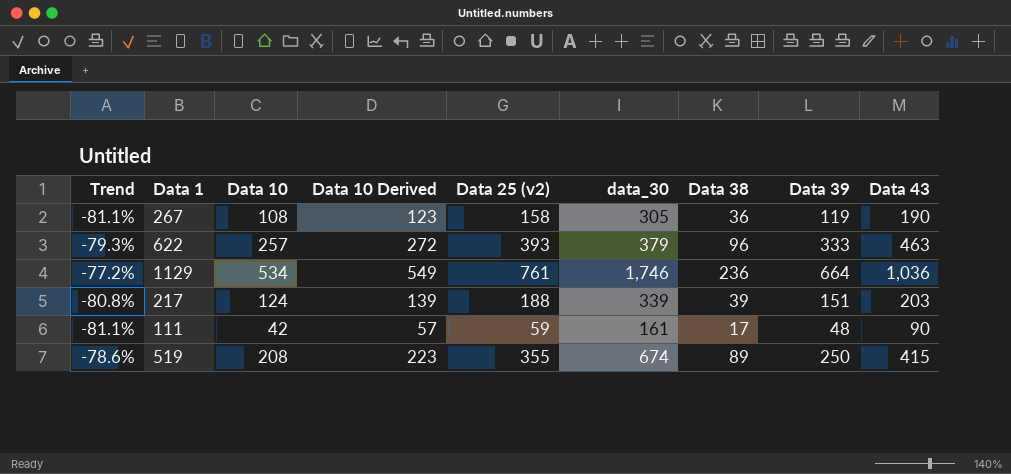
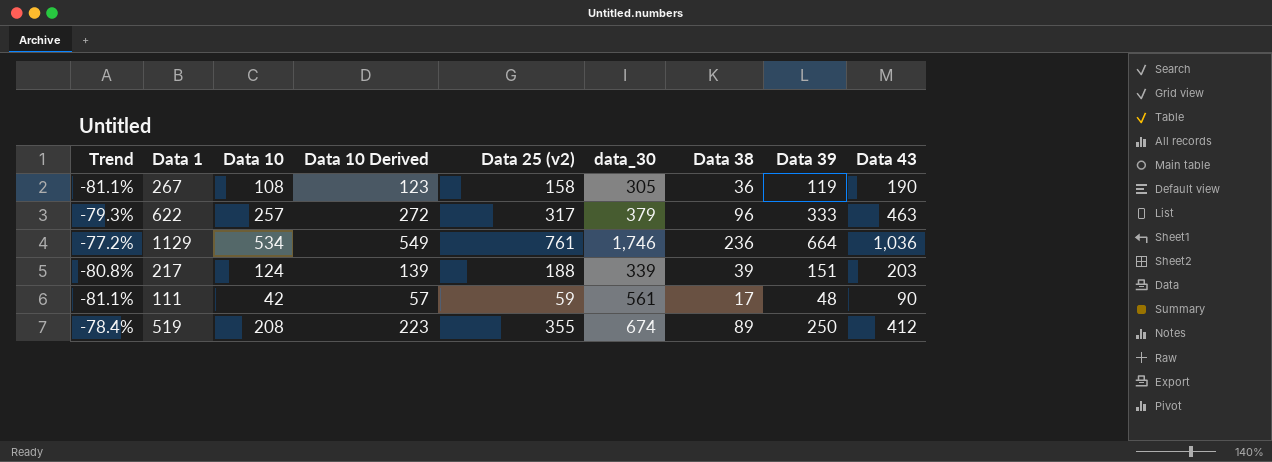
622 | Data 25 (v2): 393 -> 317
111 | data_30: 161 -> 561
519 | Trend: -78.6% -> -78.4%
519 | Data 43: 415 -> 412

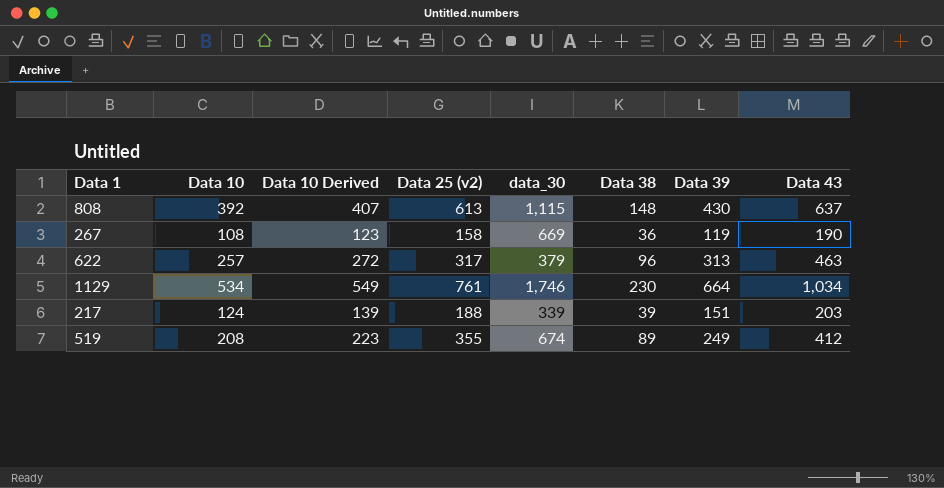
column Trend | formula: ([Data 38] - [Data 43]) / [Data 43] -> none
row 111: -81.1% | 42 | 57 | 59 | 561 | 17 | 48 | 90 -> none
row 808: none -> 392 | 407 | 613 | 1,115 | 148 | 430 | 637
267 | data_30: 305 -> 669
622 | Data 39: 333 -> 313
1129 | Data 38: 236 -> 230
1129 | Data 43: 1,036 -> 1,034
519 | Data 39: 250 -> 249

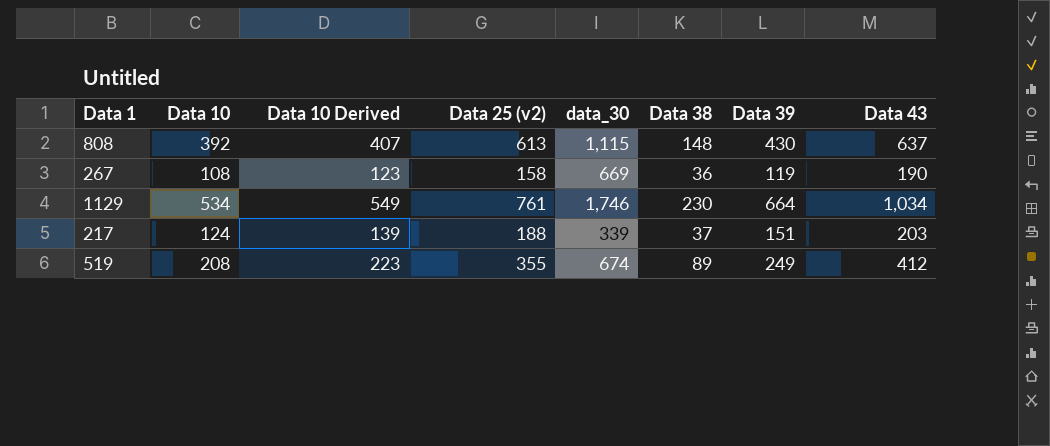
row 622: 257 | 272 | 317 | 379 | 96 | 313 | 463 -> none
217 | Data 38: 39 -> 37

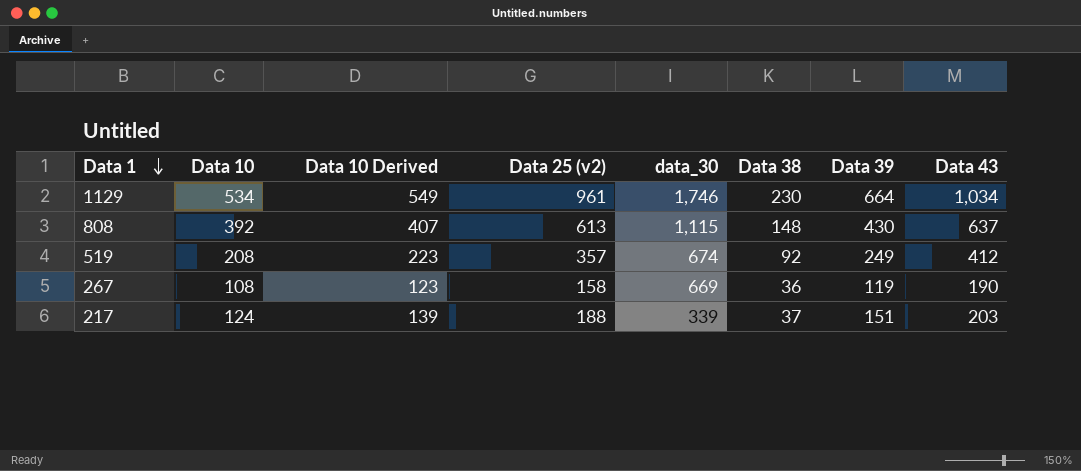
row order: none -> Data 1 descending
1129 | Data 25 (v2): 761 -> 961
519 | Data 25 (v2): 355 -> 357
519 | Data 38: 89 -> 92

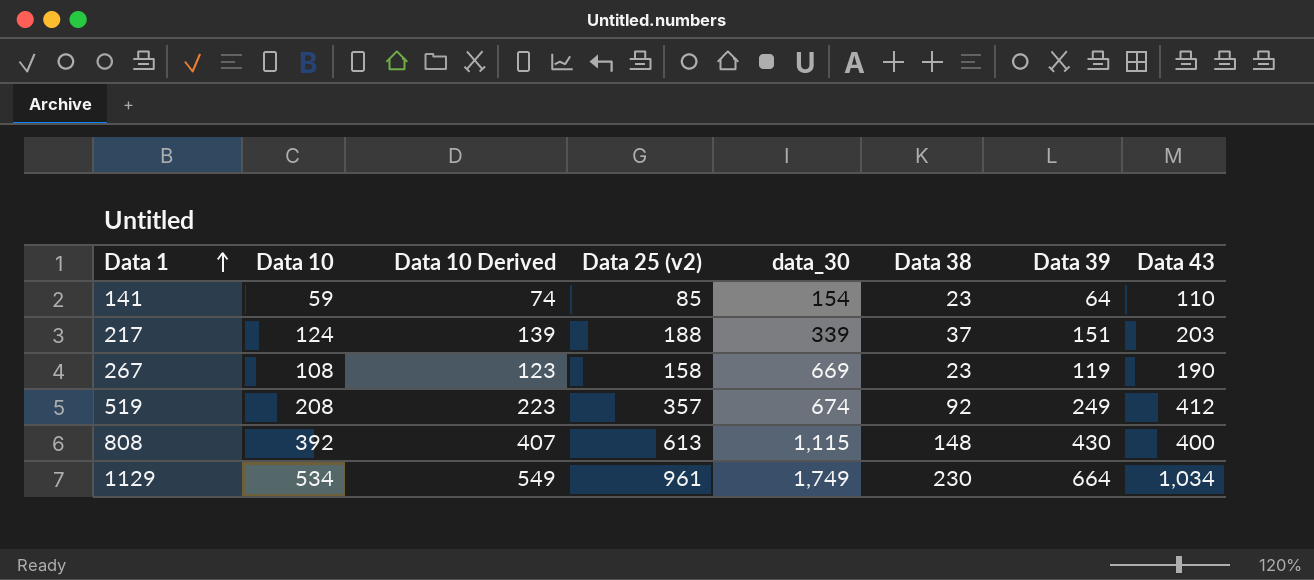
row order: Data 1 descending -> Data 1 ascending
row 141: none -> 59 | 74 | 85 | 154 | 23 | 64 | 110
267 | Data 38: 36 -> 23
808 | Data 43: 637 -> 400
1129 | data_30: 1,746 -> 1,749

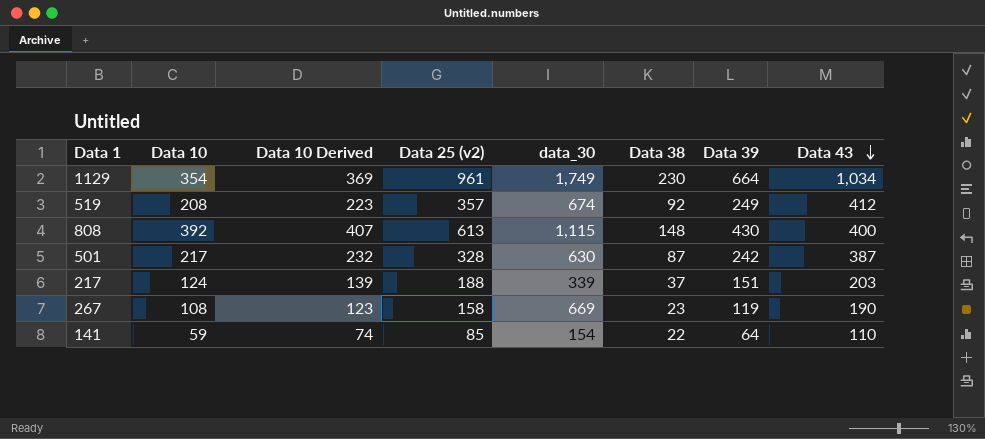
row order: Data 1 ascending -> Data 43 descending
1129 | Data 10: 534 -> 354
1129 | Data 10 Derived: 549 -> 369
row 501: none -> 217 | 232 | 328 | 630 | 87 | 242 | 387
141 | Data 38: 23 -> 22

